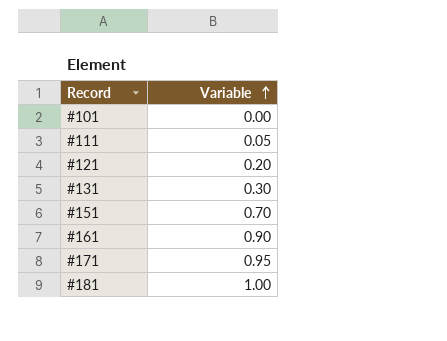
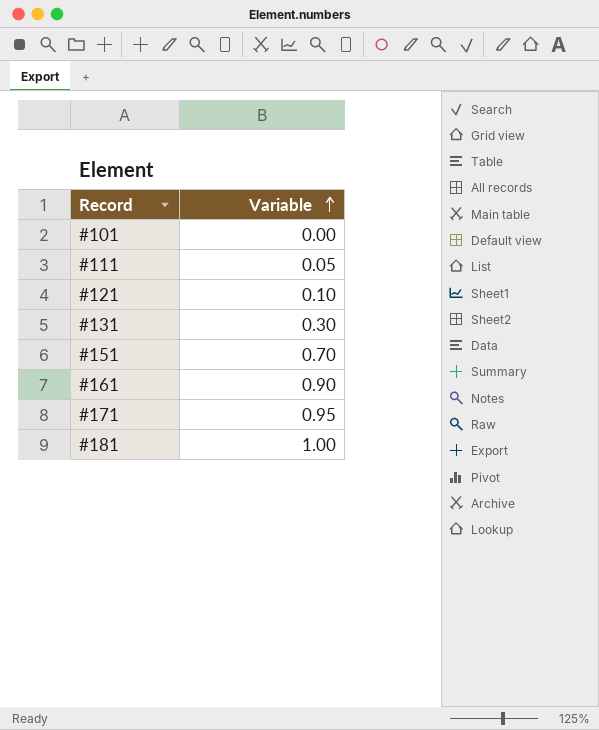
#121 | Variable: 0.20 -> 0.10

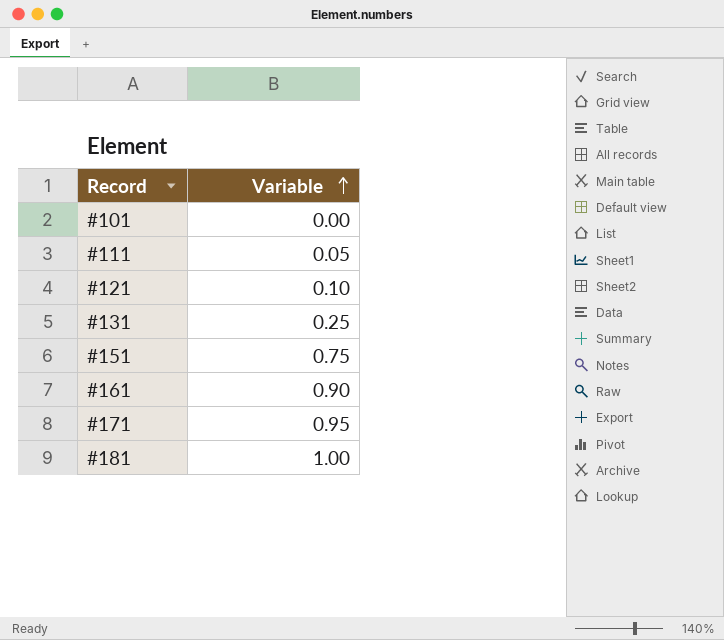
#131 | Variable: 0.30 -> 0.25
#151 | Variable: 0.70 -> 0.75

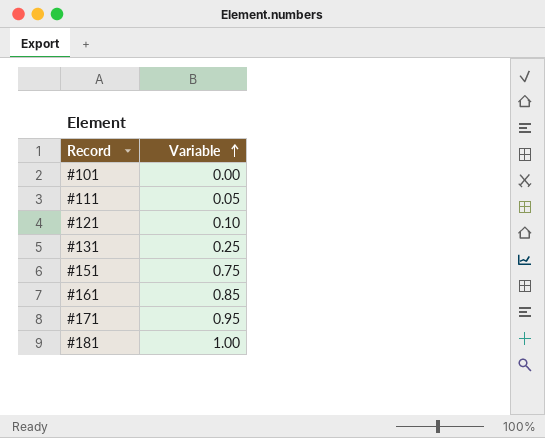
#161 | Variable: 0.90 -> 0.85

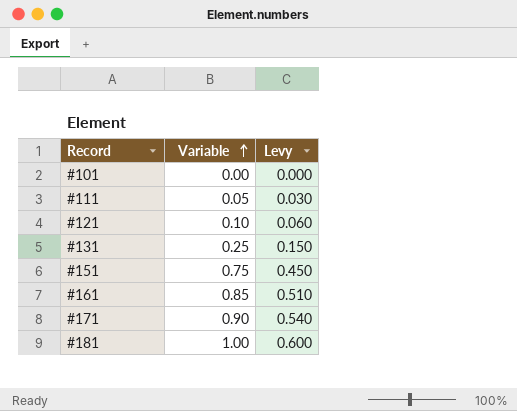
column Levy | formula: none -> [Variable] * 0.6
#171 | Variable: 0.95 -> 0.90

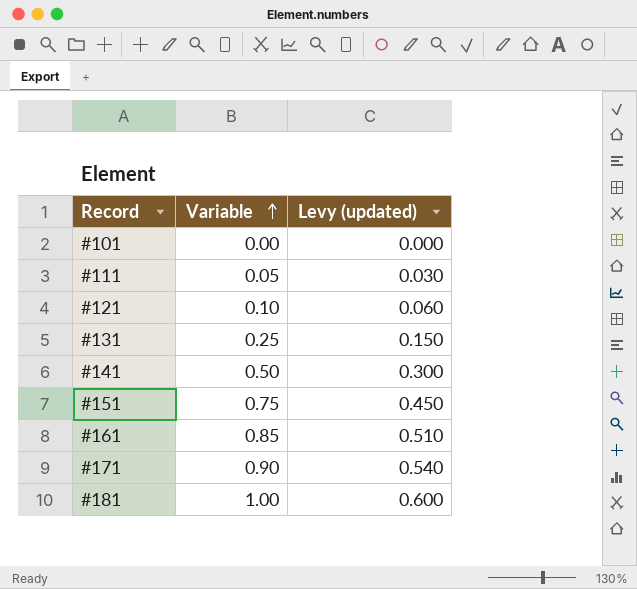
column name: Levy -> Levy (updated)
row #141: none -> 0.50 | 0.300

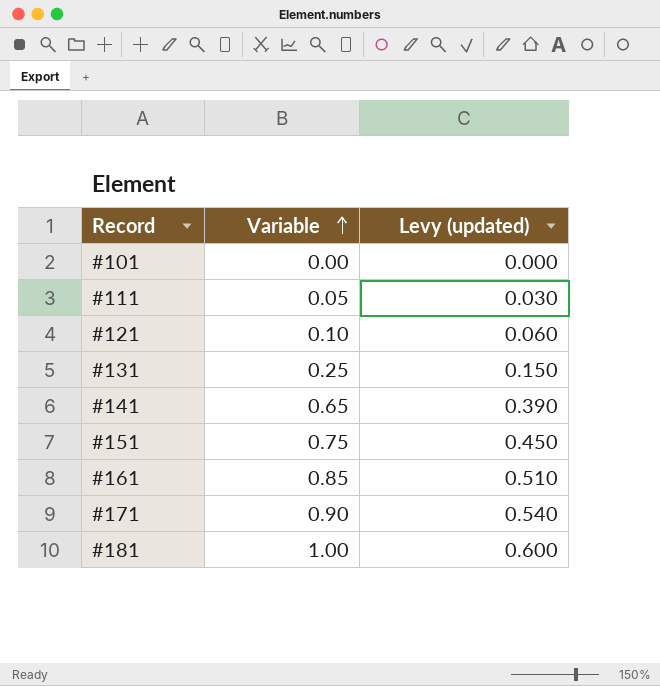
#141 | Variable: 0.50 -> 0.65
#141 | Levy (updated): 0.300 -> 0.390

